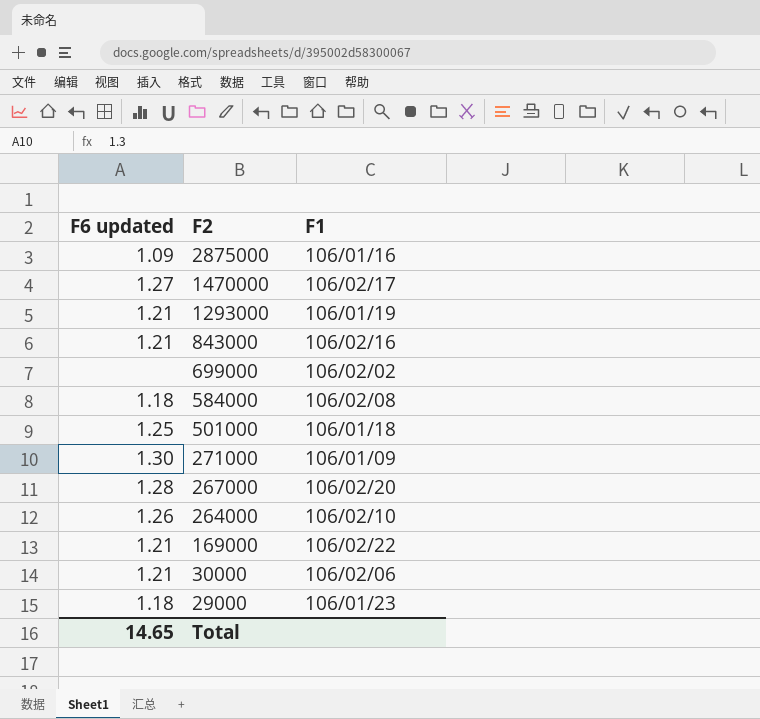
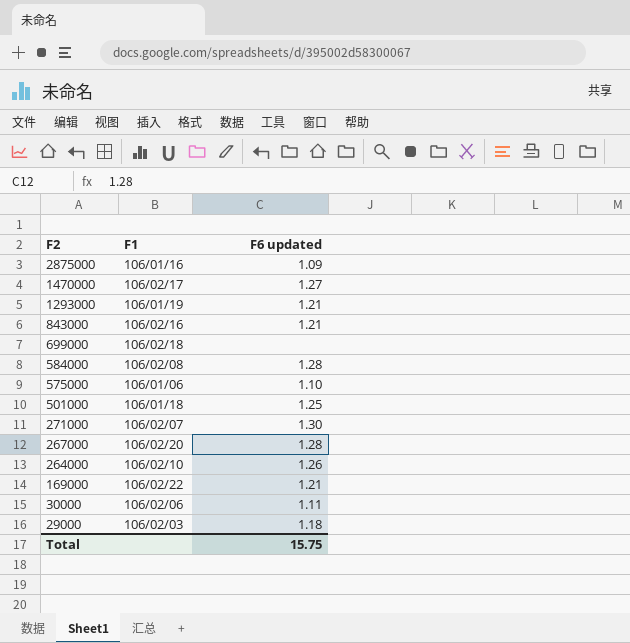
column F6 updated | position: 1 -> 3
699000 | F1: 106/02/02 -> 106/02/18
584000 | F6 updated: 1.18 -> 1.28
row 575000: none -> 106/01/06 | 1.10
271000 | F1: 106/01/09 -> 106/02/07
30000 | F6 updated: 1.21 -> 1.11
29000 | F1: 106/01/23 -> 106/02/03
Total | F6 updated: 14.65 -> 15.75

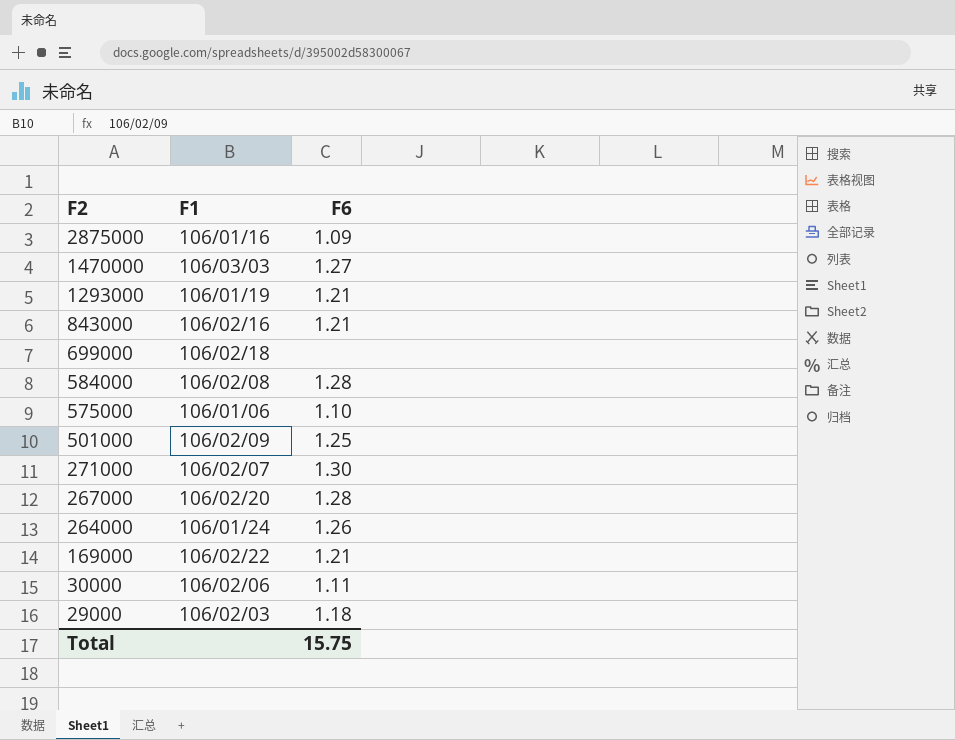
column name: F6 updated -> F6
1470000 | F1: 106/02/17 -> 106/03/03
501000 | F1: 106/01/18 -> 106/02/09
264000 | F1: 106/02/10 -> 106/01/24

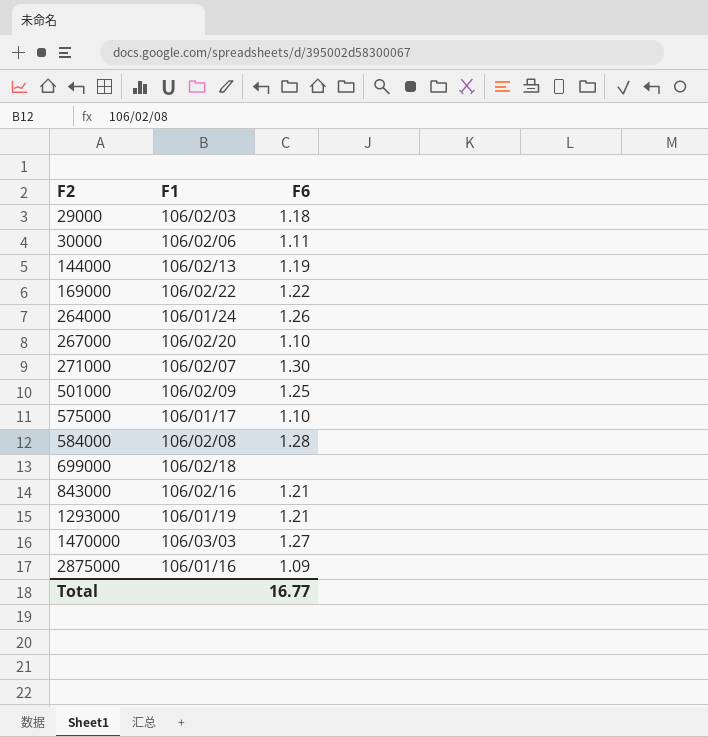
row order: F2 descending -> F2 ascending
row 144000: none -> 106/02/13 | 1.19
169000 | F6: 1.21 -> 1.22
267000 | F6: 1.28 -> 1.10
575000 | F1: 106/01/06 -> 106/01/17
Total | F6: 15.75 -> 16.77

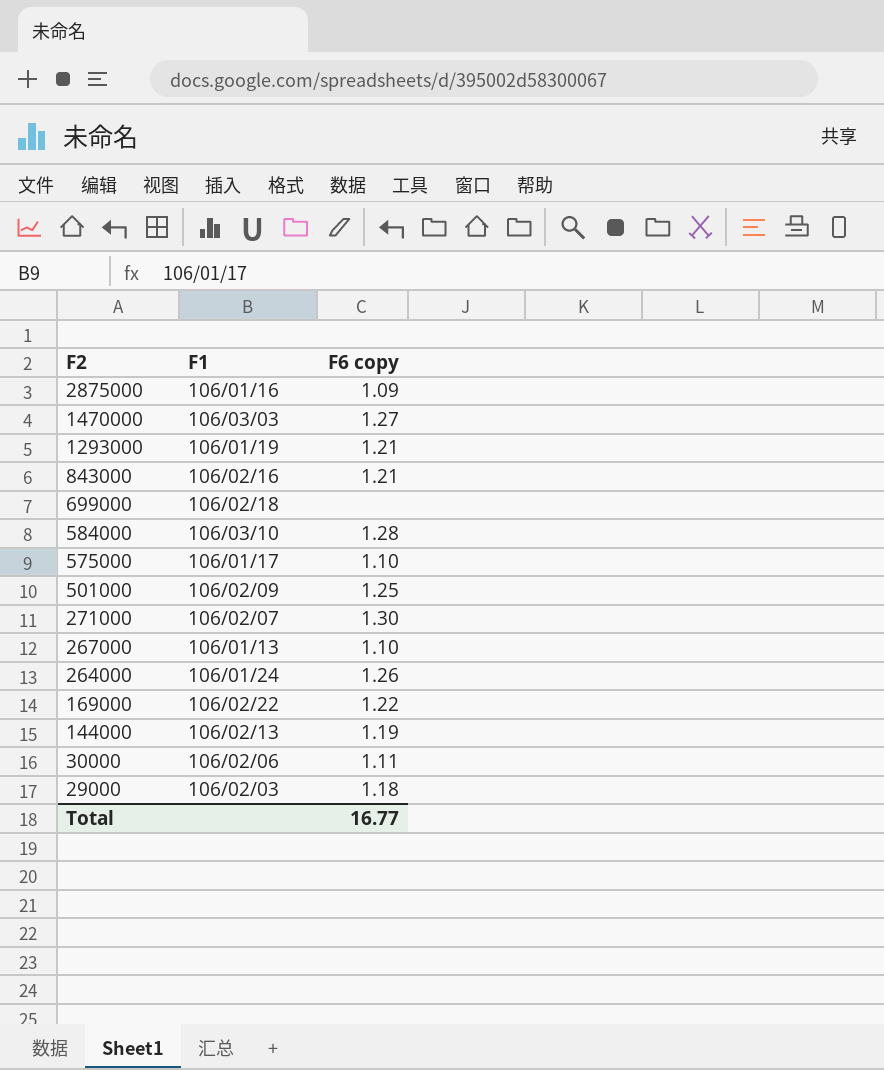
row order: F2 ascending -> F2 descending
column name: F6 -> F6 copy
584000 | F1: 106/02/08 -> 106/03/10
267000 | F1: 106/02/20 -> 106/01/13

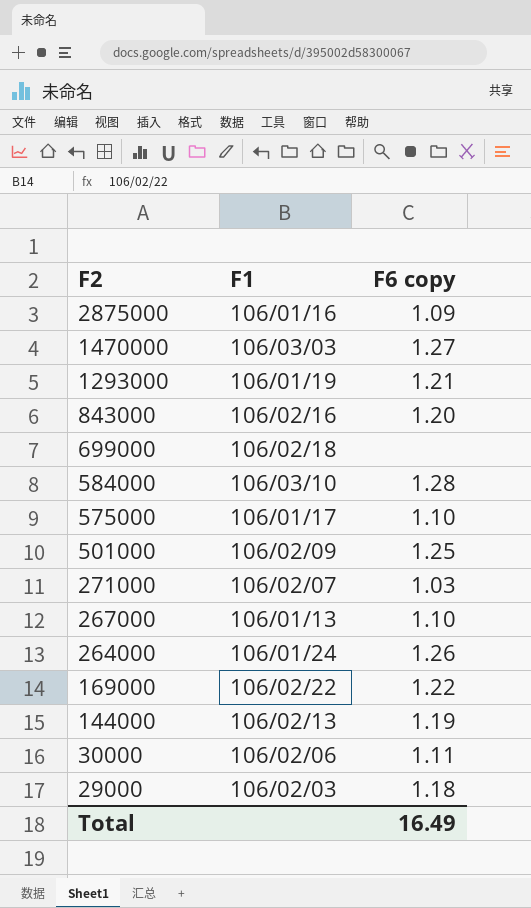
843000 | F6 copy: 1.21 -> 1.20
271000 | F6 copy: 1.30 -> 1.03
Total | F6 copy: 16.77 -> 16.49

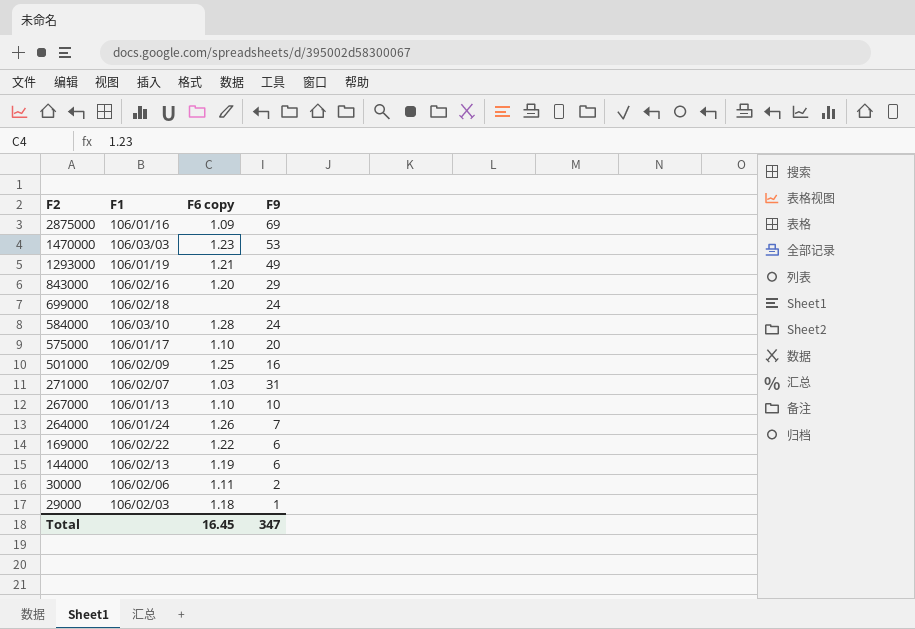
column F9 | position: none -> 4
1470000 | F6 copy: 1.27 -> 1.23
Total | F6 copy: 16.49 -> 16.45

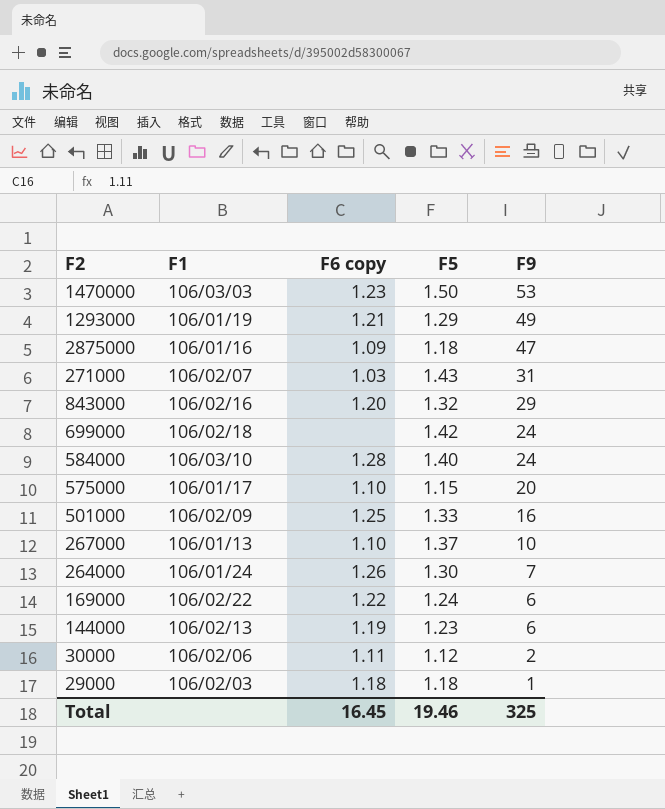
row order: F2 descending -> F9 descending
column F5 | position: none -> 4
2875000 | F9: 69 -> 47
Total | F9: 347 -> 325

